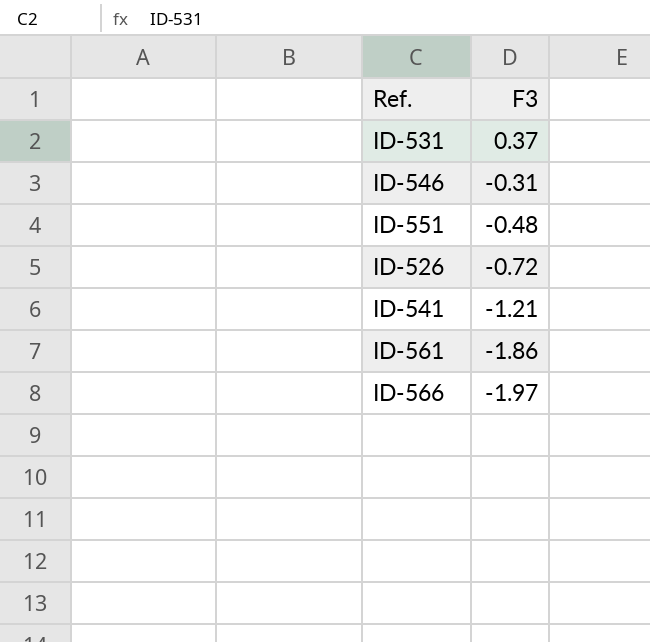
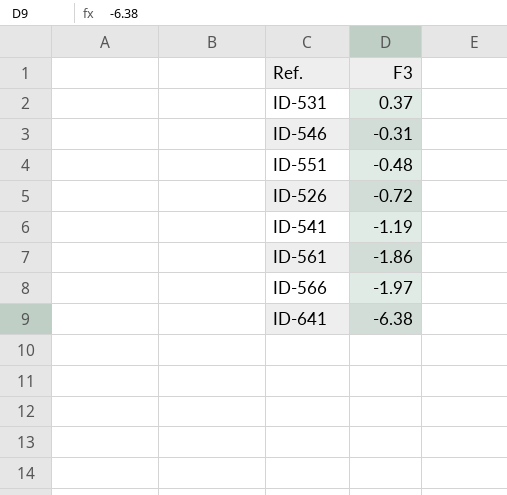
ID-541 | F3: -1.21 -> -1.19
row ID-641: none -> -6.38

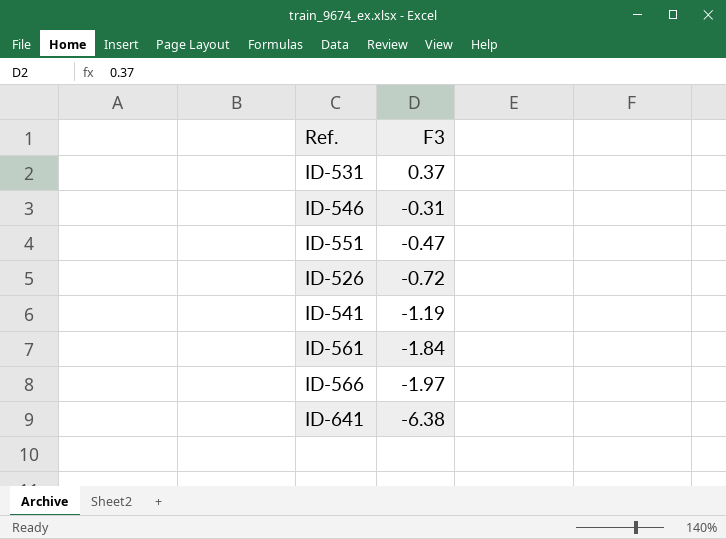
ID-551 | F3: -0.48 -> -0.47
ID-561 | F3: -1.86 -> -1.84

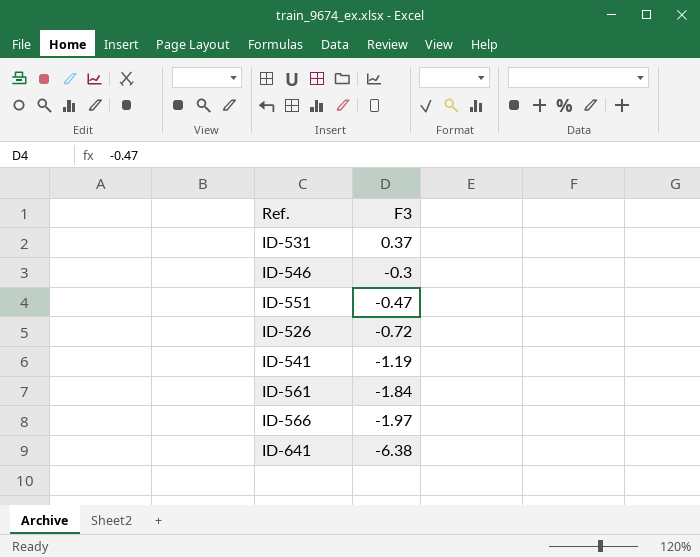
ID-546 | F3: -0.31 -> -0.3

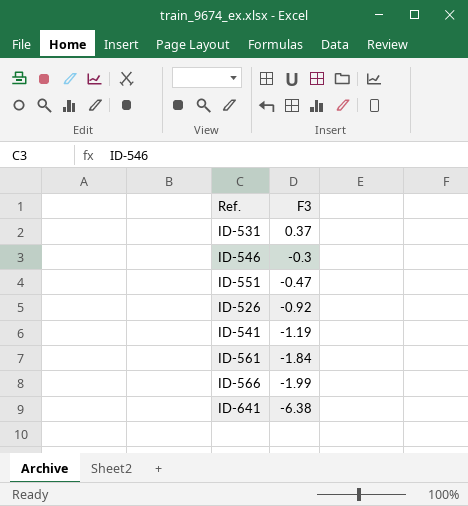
ID-526 | F3: -0.72 -> -0.92
ID-566 | F3: -1.97 -> -1.99

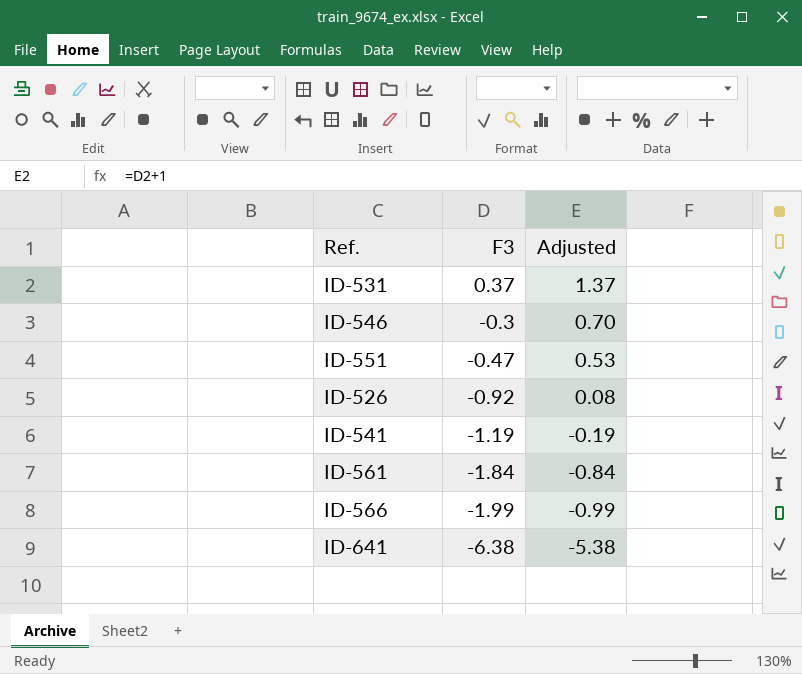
column Adjusted | formula: none -> [F3] + 1

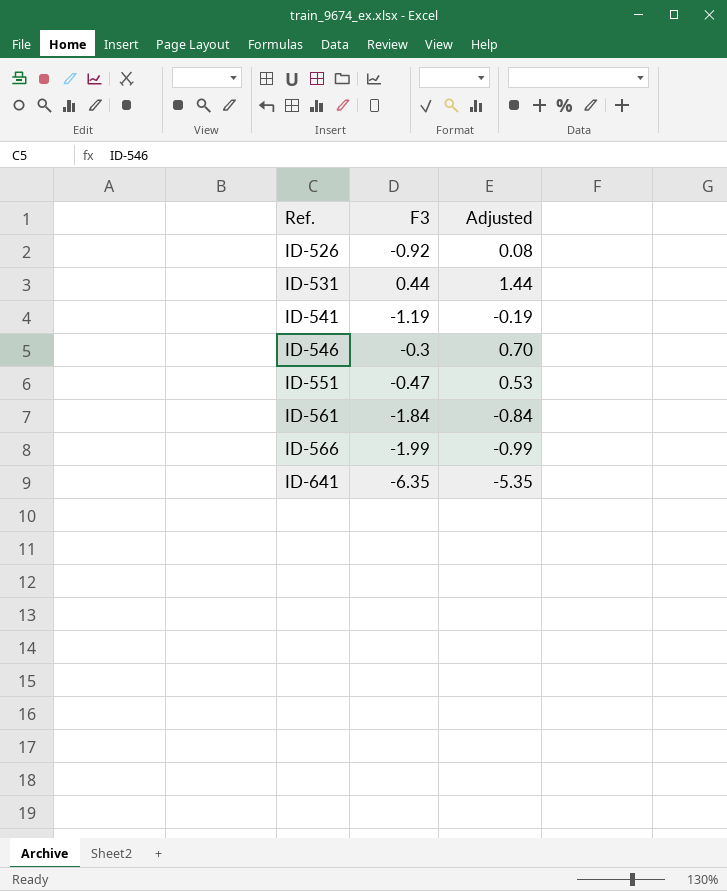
row order: F3 descending -> Ref. ascending
ID-531 | F3: 0.37 -> 0.44
ID-531 | Adjusted: 1.37 -> 1.44
ID-641 | F3: -6.38 -> -6.35
ID-641 | Adjusted: -5.38 -> -5.35

